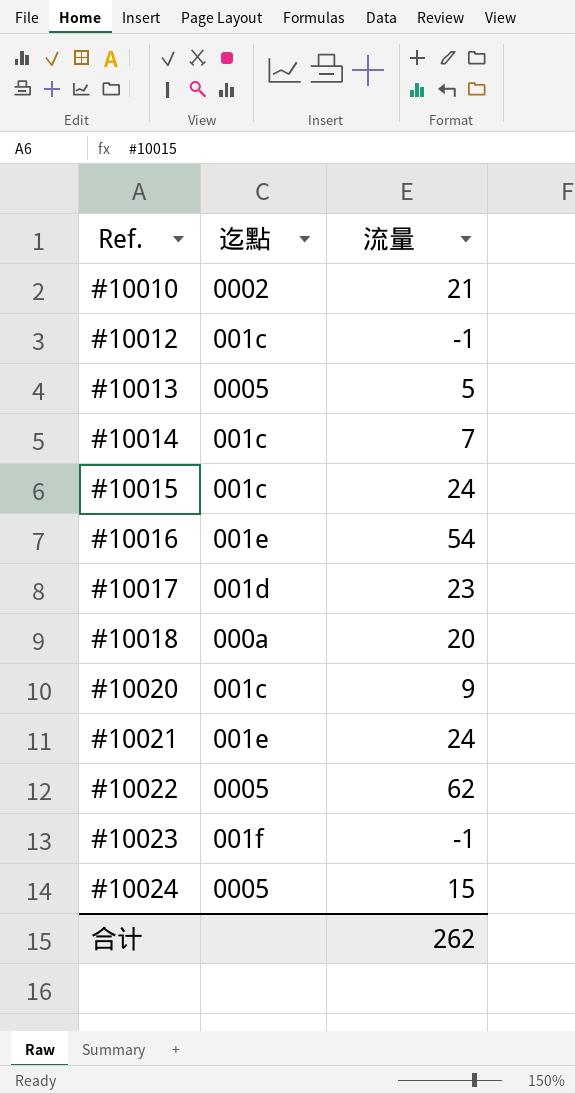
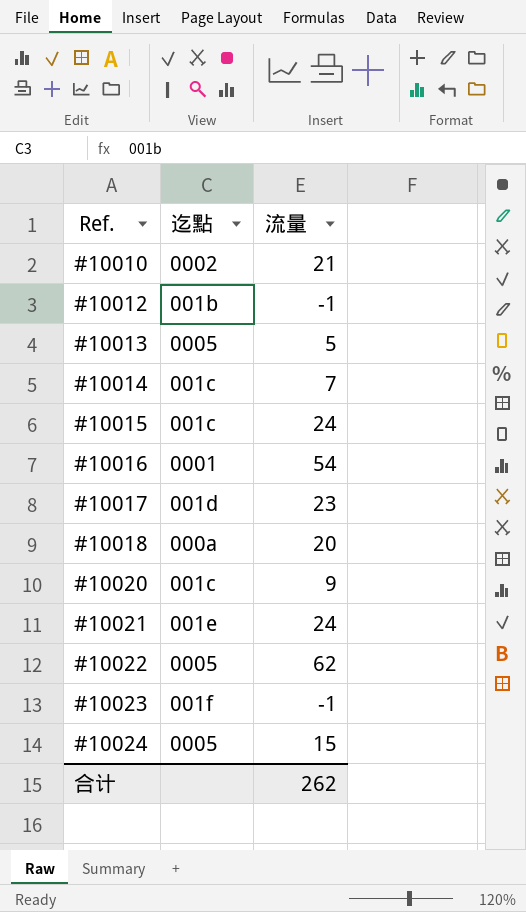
#10012 | 迄點: 001c -> 001b
#10016 | 迄點: 001e -> 0001

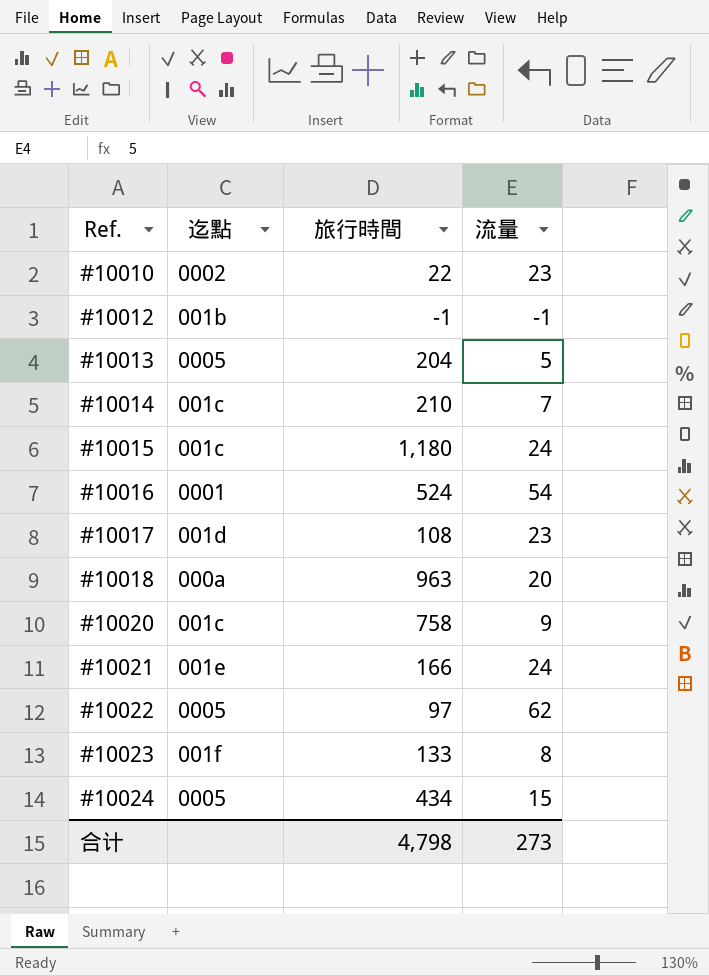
column 旅行時間 | position: none -> 3
#10010 | 流量: 21 -> 23
#10023 | 流量: -1 -> 8
合计 | 流量: 262 -> 273

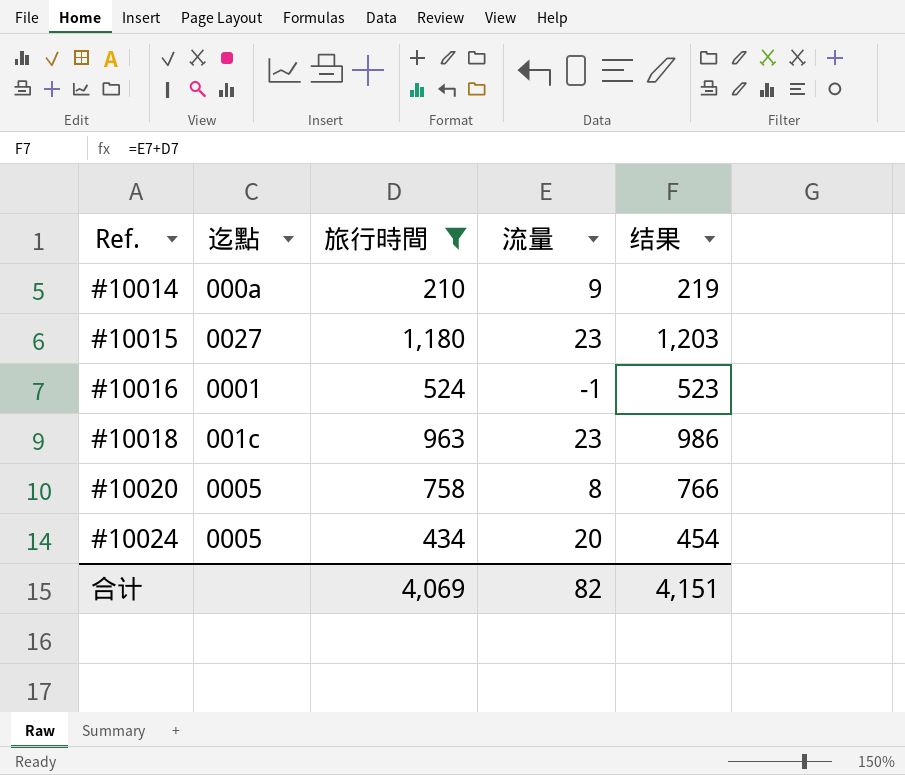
filter: none -> 旅行時間 >= 210
column 结果 | formula: none -> [旅行時間] + [流量]
#10014 | 迄點: 001c -> 000a
#10014 | 流量: 7 -> 9
#10015 | 迄點: 001c -> 0027
#10015 | 流量: 24 -> 23
#10016 | 流量: 54 -> -1
#10018 | 迄點: 000a -> 001c
#10018 | 流量: 20 -> 23
#10020 | 迄點: 001c -> 0005
#10020 | 流量: 9 -> 8
#10024 | 流量: 15 -> 20
合计 | 旅行時間: 4,798 -> 4,069
合计 | 流量: 273 -> 82

